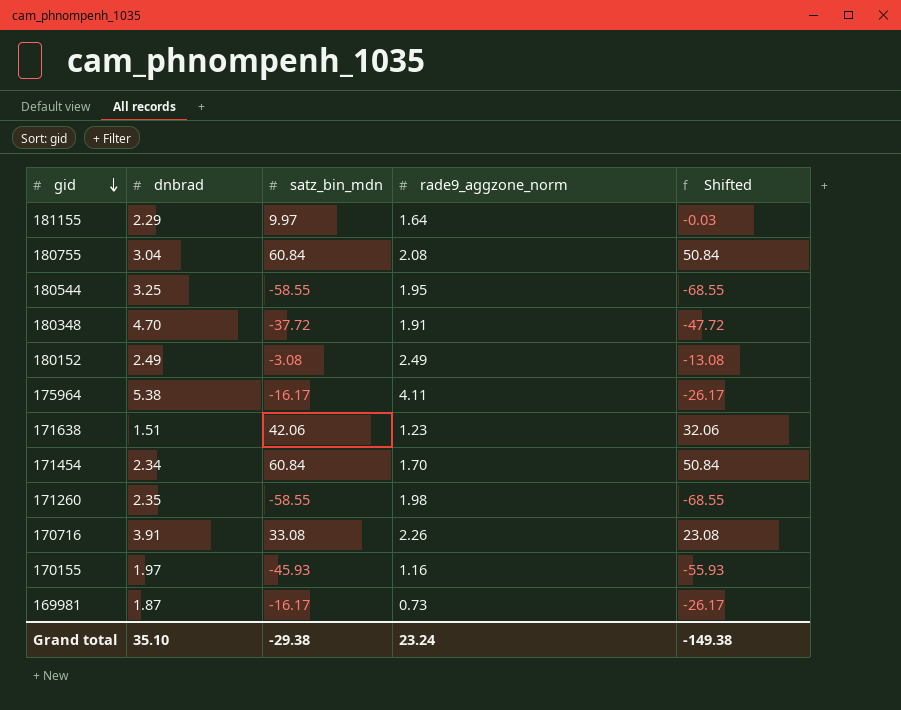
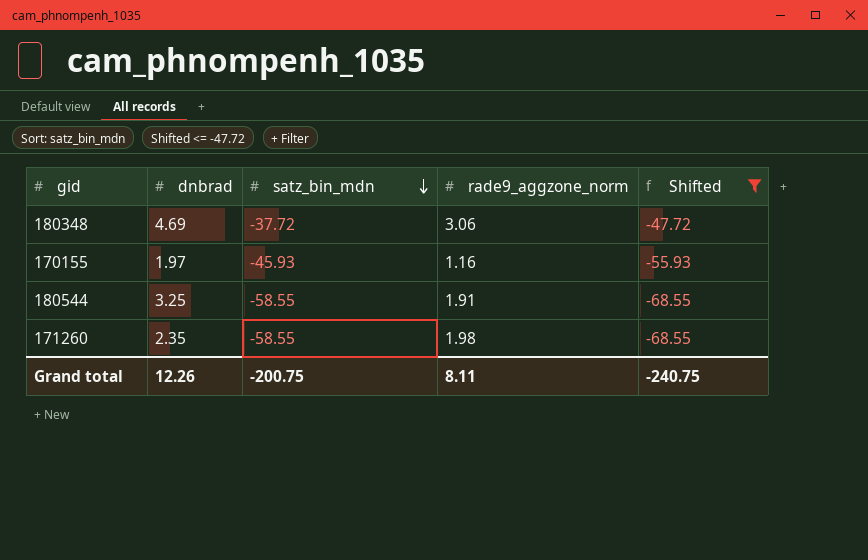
filter: none -> Shifted <= -47.72
row order: gid descending -> satz_bin_mdn descending
180348 | dnbrad: 4.70 -> 4.69
180348 | rade9_aggzone_norm: 1.91 -> 3.06
180544 | rade9_aggzone_norm: 1.95 -> 1.91
Grand total | dnbrad: 35.10 -> 12.26
Grand total | satz_bin_mdn: -29.38 -> -200.75
Grand total | rade9_aggzone_norm: 23.24 -> 8.11
Grand total | Shifted: -149.38 -> -240.75

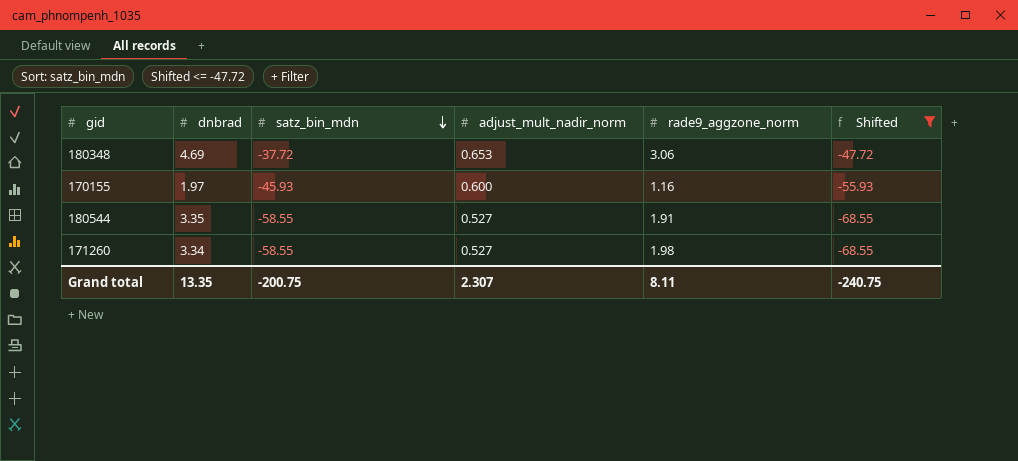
column adjust_mult_nadir_norm | position: none -> 4
180544 | dnbrad: 3.25 -> 3.35
171260 | dnbrad: 2.35 -> 3.34
Grand total | dnbrad: 12.26 -> 13.35

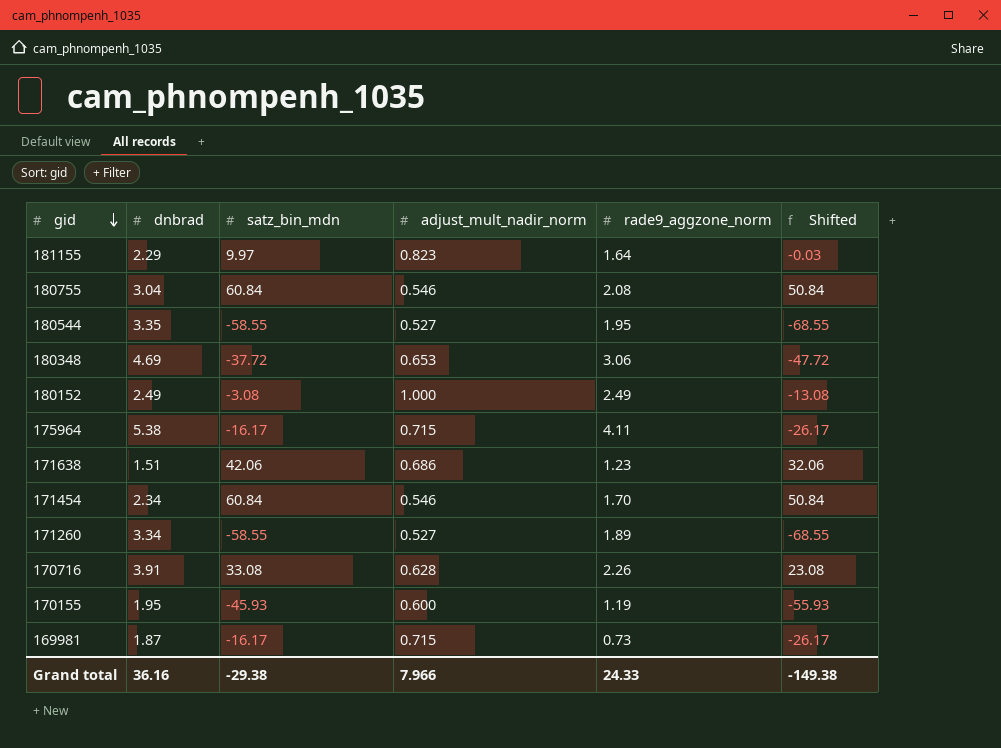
filter: Shifted <= -47.72 -> none
row order: satz_bin_mdn descending -> gid descending
180544 | rade9_aggzone_norm: 1.91 -> 1.95
171260 | rade9_aggzone_norm: 1.98 -> 1.89
170155 | dnbrad: 1.97 -> 1.95
170155 | rade9_aggzone_norm: 1.16 -> 1.19
Grand total | dnbrad: 13.35 -> 36.16
Grand total | satz_bin_mdn: -200.75 -> -29.38
Grand total | adjust_mult_nadir_norm: 2.307 -> 7.966
Grand total | rade9_aggzone_norm: 8.11 -> 24.33
Grand total | Shifted: -240.75 -> -149.38

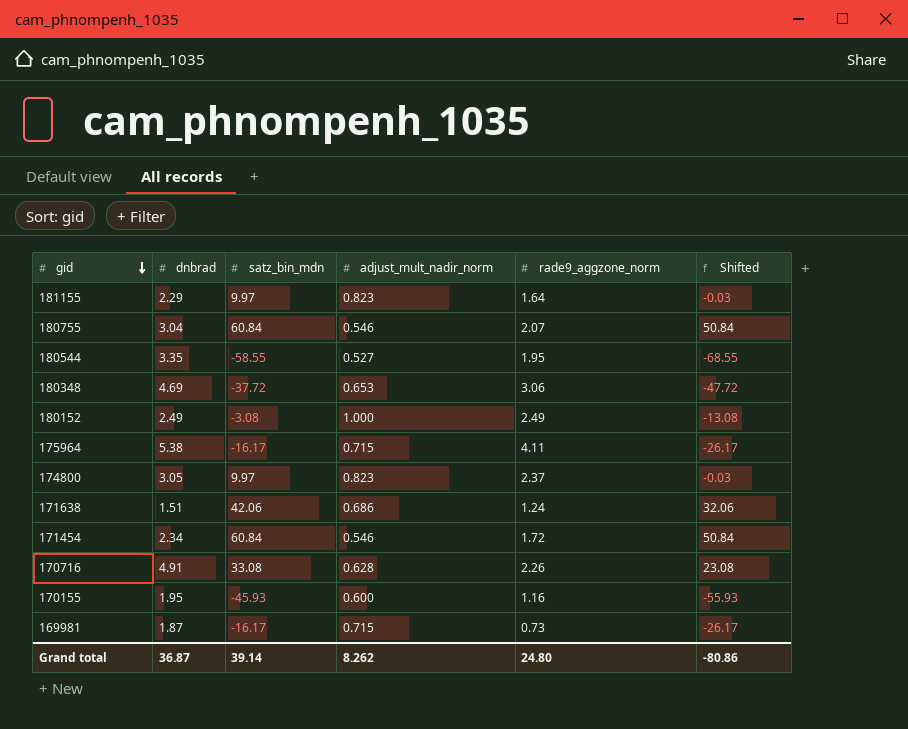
row 171260: 3.34 | -58.55 | 0.527 | 1.89 | -68.55 -> none
180755 | rade9_aggzone_norm: 2.08 -> 2.07
row 174800: none -> 3.05 | 9.97 | 0.823 | 2.37 | -0.03
171638 | rade9_aggzone_norm: 1.23 -> 1.24
171454 | rade9_aggzone_norm: 1.70 -> 1.72
170716 | dnbrad: 3.91 -> 4.91
170155 | rade9_aggzone_norm: 1.19 -> 1.16
Grand total | dnbrad: 36.16 -> 36.87
Grand total | satz_bin_mdn: -29.38 -> 39.14
Grand total | adjust_mult_nadir_norm: 7.966 -> 8.262
Grand total | rade9_aggzone_norm: 24.33 -> 24.80
Grand total | Shifted: -149.38 -> -80.86

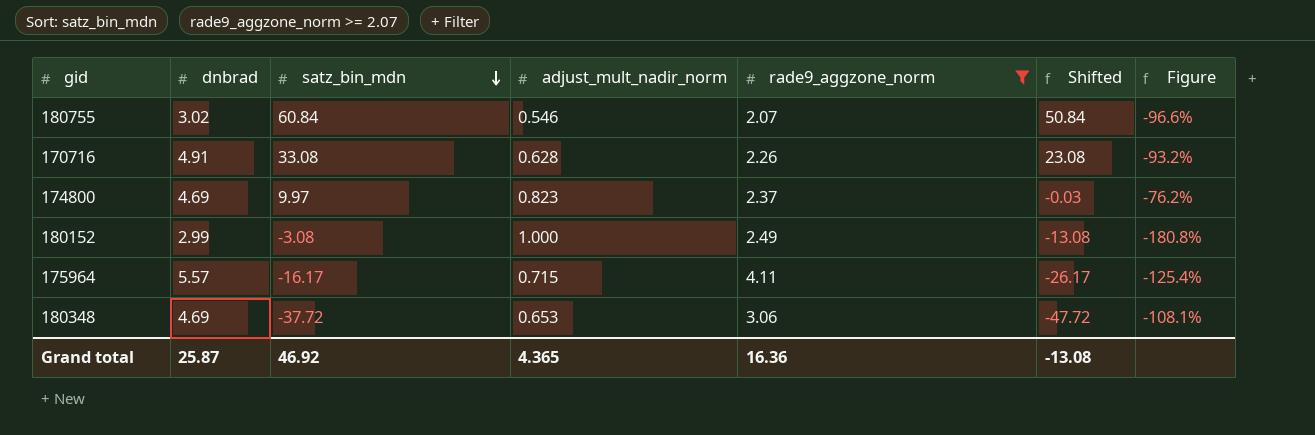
filter: none -> rade9_aggzone_norm >= 2.07
row order: gid descending -> satz_bin_mdn descending
column Figure | formula: none -> ([rade9_aggzone_norm] - [satz_bin_mdn]) / [satz_bin_mdn]
180755 | dnbrad: 3.04 -> 3.02
174800 | dnbrad: 3.05 -> 4.69
180152 | dnbrad: 2.49 -> 2.99
175964 | dnbrad: 5.38 -> 5.57
Grand total | dnbrad: 36.87 -> 25.87
Grand total | satz_bin_mdn: 39.14 -> 46.92
Grand total | adjust_mult_nadir_norm: 8.262 -> 4.365
Grand total | rade9_aggzone_norm: 24.80 -> 16.36
Grand total | Shifted: -80.86 -> -13.08

